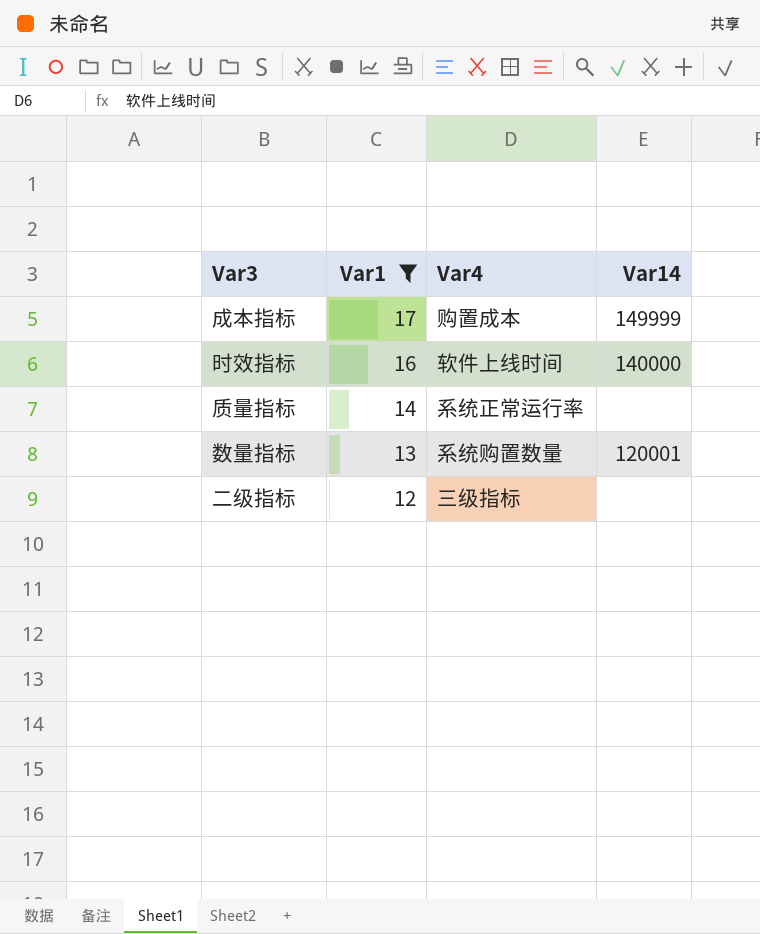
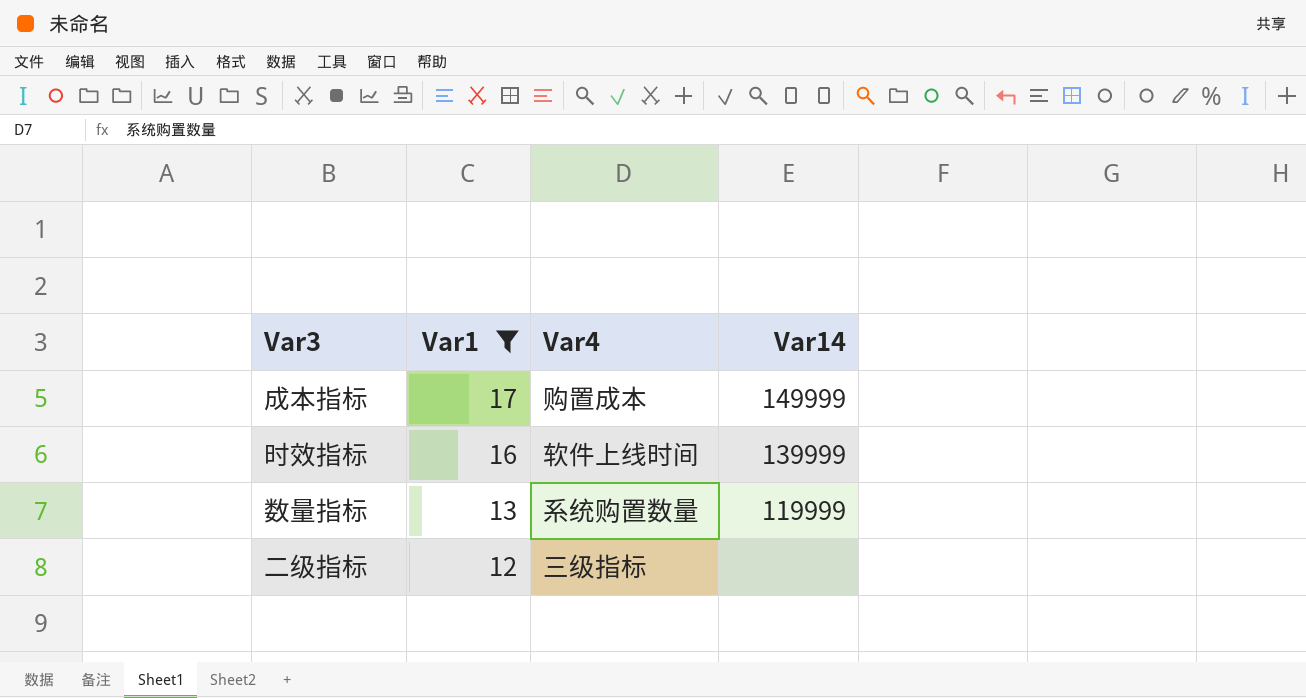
row 质量指标: 14 | 系统正常运行率 | none -> none
时效指标 | Var14: 140000 -> 139999
数量指标 | Var14: 120001 -> 119999

